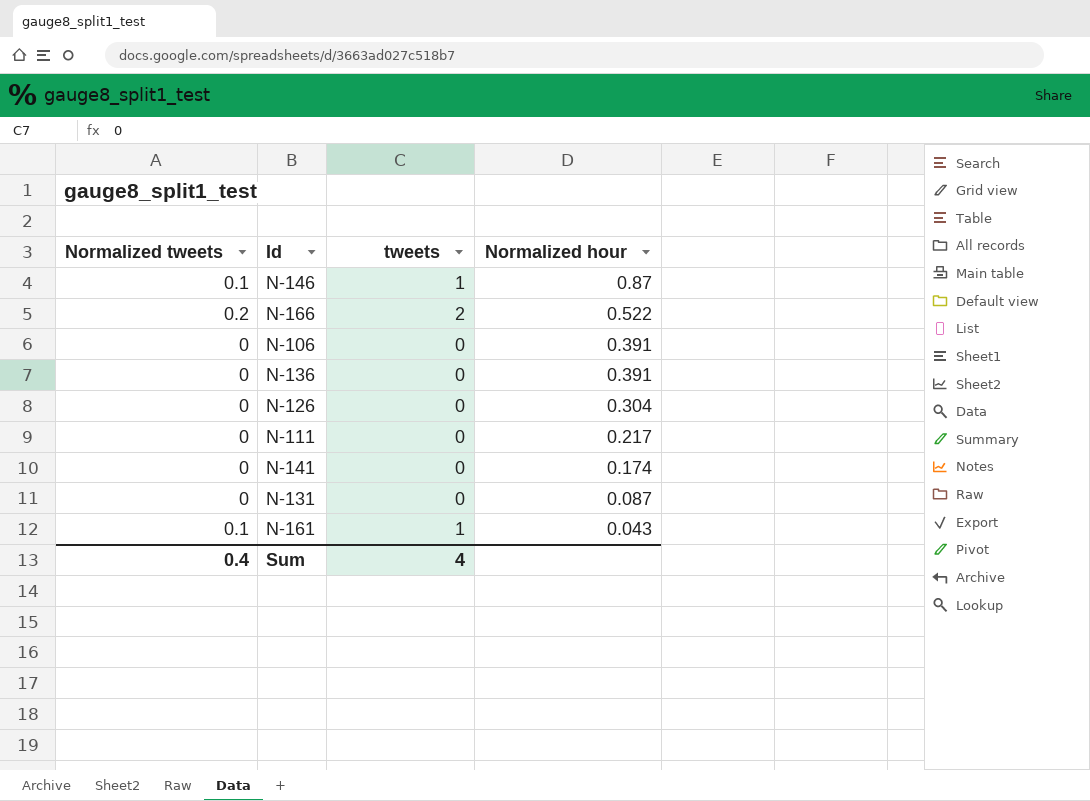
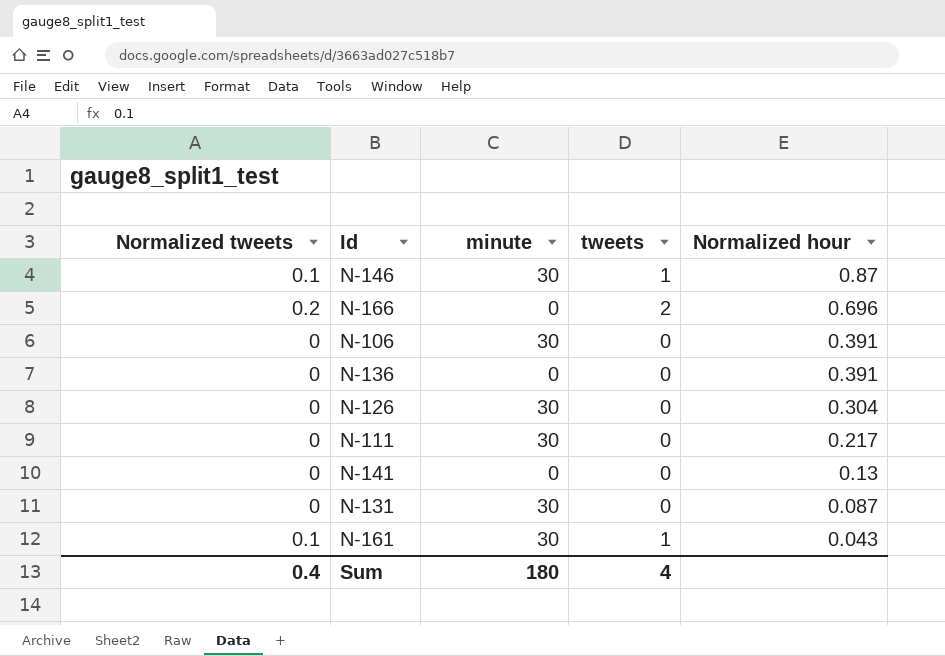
column minute | position: none -> 3
N-166 | Normalized hour: 0.522 -> 0.696
N-141 | Normalized hour: 0.174 -> 0.13

